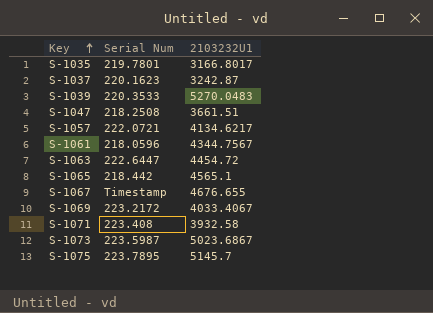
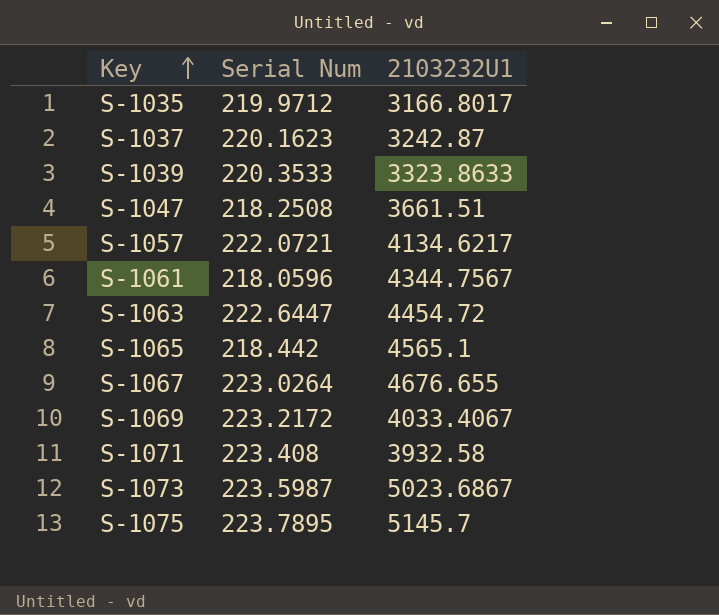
S-1035 | Serial Num: 219.7801 -> 219.9712
S-1039 | 2103232U1: 5270.0483 -> 3323.8633
S-1067 | Serial Num: Timestamp -> 223.0264

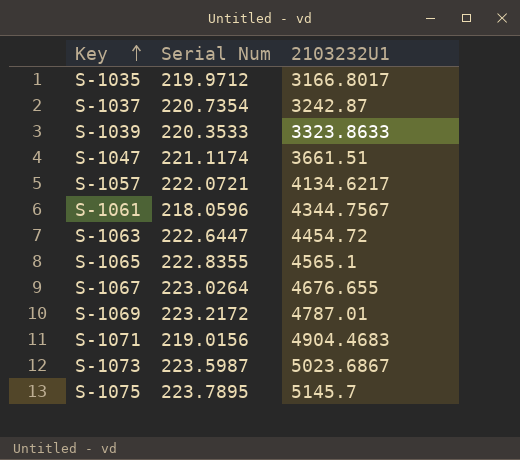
S-1037 | Serial Num: 220.1623 -> 220.7354
S-1047 | Serial Num: 218.2508 -> 221.1174
S-1065 | Serial Num: 218.442 -> 222.8355
S-1069 | 2103232U1: 4033.4067 -> 4787.01
S-1071 | Serial Num: 223.408 -> 219.0156
S-1071 | 2103232U1: 3932.58 -> 4904.4683

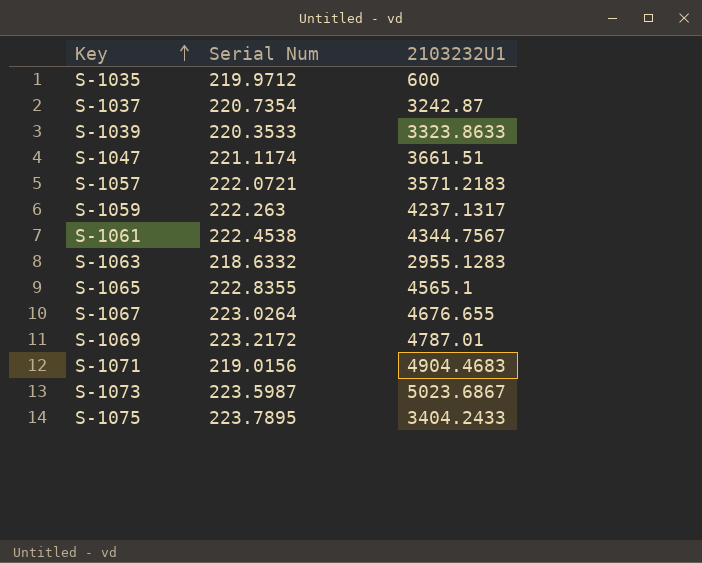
S-1035 | 2103232U1: 3166.8017 -> 600
S-1057 | 2103232U1: 4134.6217 -> 3571.2183
row S-1059: none -> 222.263 | 4237.1317
S-1061 | Serial Num: 218.0596 -> 222.4538
S-1063 | Serial Num: 222.6447 -> 218.6332
S-1063 | 2103232U1: 4454.72 -> 2955.1283
S-1075 | 2103232U1: 5145.7 -> 3404.2433

